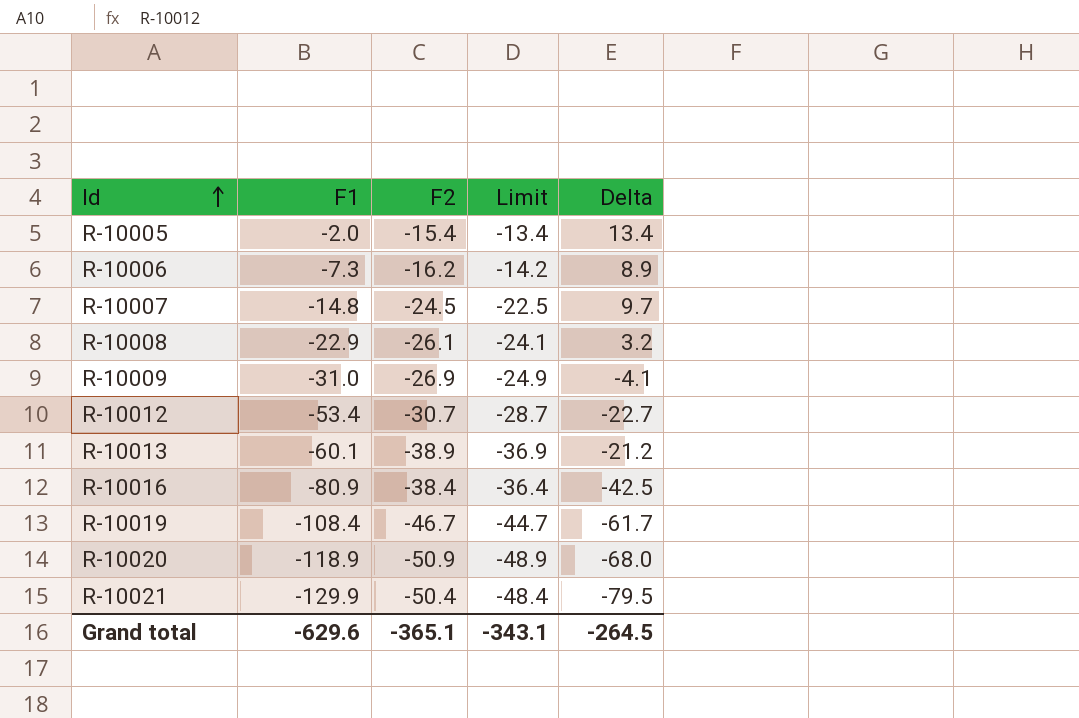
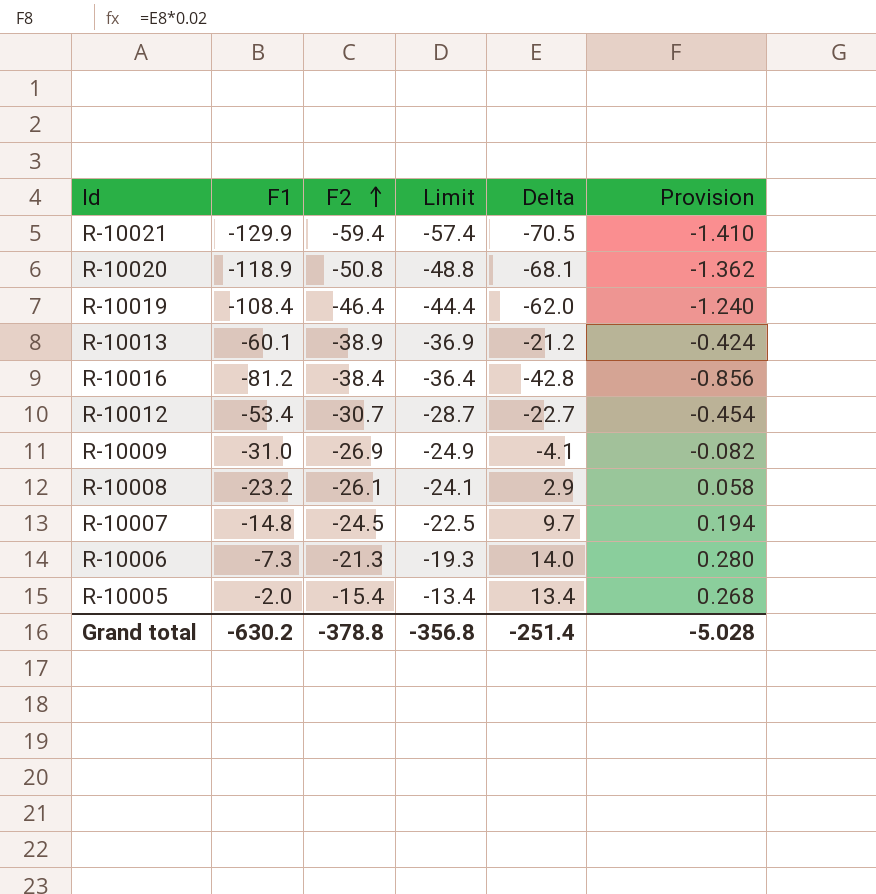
row order: Id ascending -> F2 ascending
column Provision | formula: none -> [Delta] * 0.02
R-10021 | F2: -50.4 -> -59.4
R-10021 | Limit: -48.4 -> -57.4
R-10021 | Delta: -79.5 -> -70.5
R-10020 | F2: -50.9 -> -50.8
R-10020 | Limit: -48.9 -> -48.8
R-10020 | Delta: -68.0 -> -68.1
R-10019 | F2: -46.7 -> -46.4
R-10019 | Limit: -44.7 -> -44.4
R-10019 | Delta: -61.7 -> -62.0
R-10016 | F1: -80.9 -> -81.2
R-10016 | Delta: -42.5 -> -42.8
R-10008 | F1: -22.9 -> -23.2
R-10008 | Delta: 3.2 -> 2.9
R-10006 | F2: -16.2 -> -21.3
R-10006 | Limit: -14.2 -> -19.3
R-10006 | Delta: 8.9 -> 14.0
Grand total | F1: -629.6 -> -630.2
Grand total | F2: -365.1 -> -378.8
Grand total | Limit: -343.1 -> -356.8
Grand total | Delta: -264.5 -> -251.4

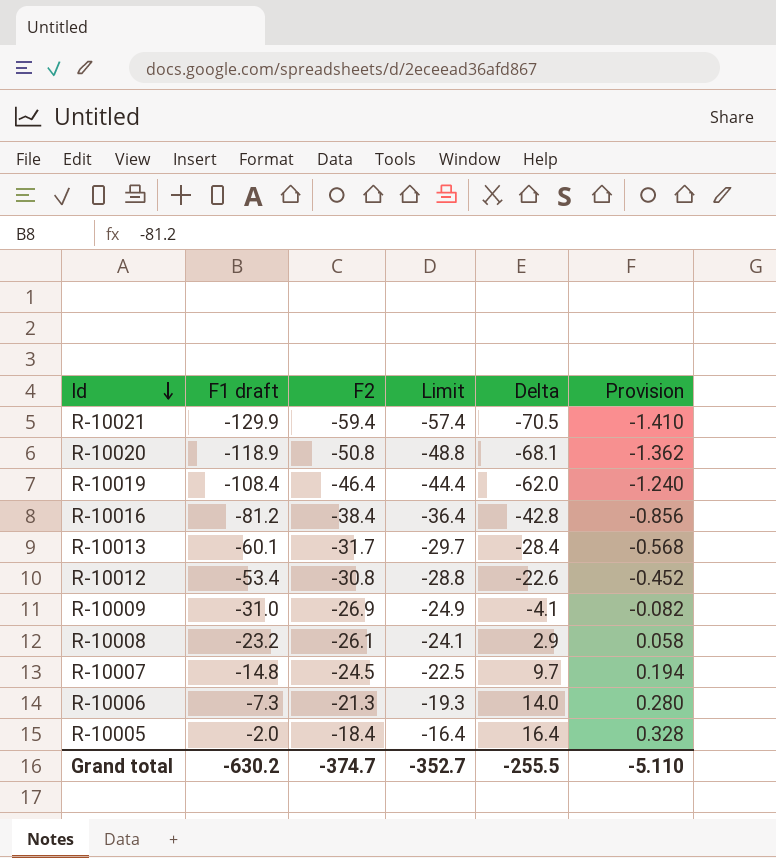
row order: F2 ascending -> Id descending
column name: F1 -> F1 draft
R-10013 | F2: -38.9 -> -31.7
R-10013 | Limit: -36.9 -> -29.7
R-10013 | Delta: -21.2 -> -28.4
R-10013 | Provision: -0.424 -> -0.568
R-10012 | F2: -30.7 -> -30.8
R-10012 | Limit: -28.7 -> -28.8
R-10012 | Delta: -22.7 -> -22.6
R-10012 | Provision: -0.454 -> -0.452
R-10005 | F2: -15.4 -> -18.4
R-10005 | Limit: -13.4 -> -16.4
R-10005 | Delta: 13.4 -> 16.4
R-10005 | Provision: 0.268 -> 0.328
Grand total | F2: -378.8 -> -374.7
Grand total | Limit: -356.8 -> -352.7
Grand total | Delta: -251.4 -> -255.5
Grand total | Provision: -5.028 -> -5.110

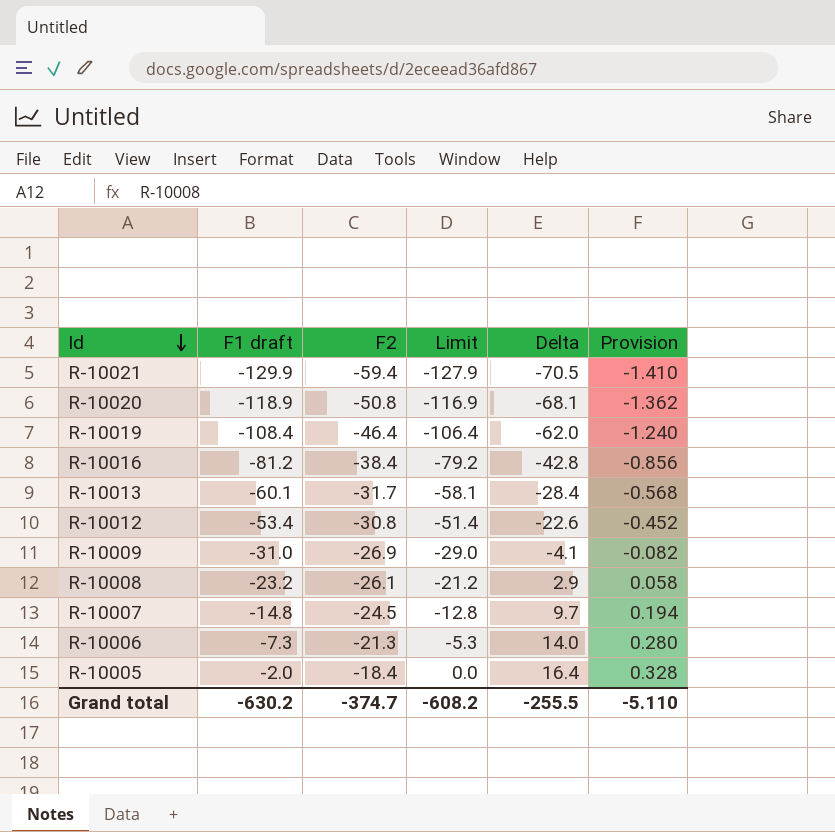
column Limit | formula: [F2] + 2 -> [F1 draft] + 2
Grand total | Limit: -352.7 -> -608.2

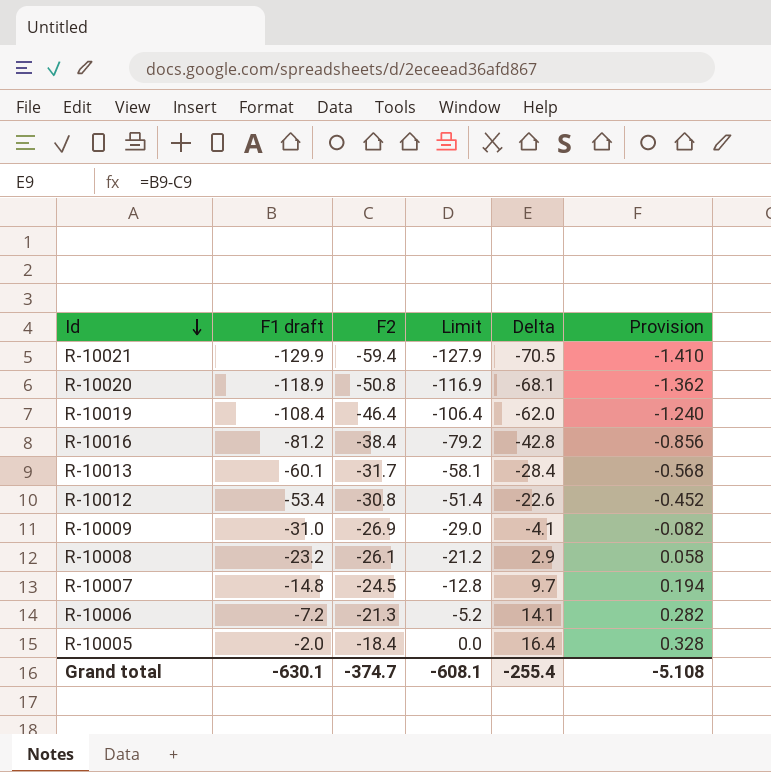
R-10006 | F1 draft: -7.3 -> -7.2
R-10006 | Limit: -5.3 -> -5.2
R-10006 | Delta: 14.0 -> 14.1
R-10006 | Provision: 0.280 -> 0.282
Grand total | F1 draft: -630.2 -> -630.1
Grand total | Limit: -608.2 -> -608.1
Grand total | Delta: -255.5 -> -255.4
Grand total | Provision: -5.110 -> -5.108

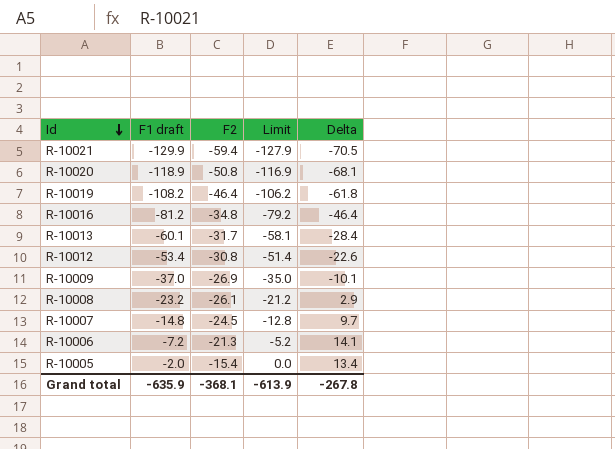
column Provision | formula: [Delta] * 0.02 -> none
R-10019 | F1 draft: -108.4 -> -108.2
R-10019 | Limit: -106.4 -> -106.2
R-10019 | Delta: -62.0 -> -61.8
R-10016 | F2: -38.4 -> -34.8
R-10016 | Delta: -42.8 -> -46.4
R-10009 | F1 draft: -31.0 -> -37.0
R-10009 | Limit: -29.0 -> -35.0
R-10009 | Delta: -4.1 -> -10.1
R-10005 | F2: -18.4 -> -15.4
R-10005 | Delta: 16.4 -> 13.4
Grand total | F1 draft: -630.1 -> -635.9
Grand total | F2: -374.7 -> -368.1
Grand total | Limit: -608.1 -> -613.9
Grand total | Delta: -255.4 -> -267.8

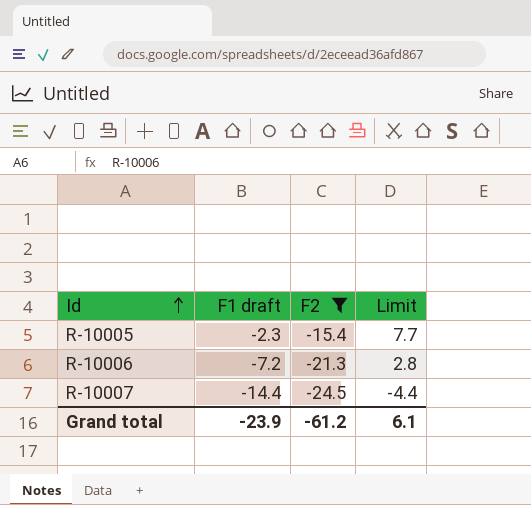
filter: none -> F2 >= -24.5
row order: Id descending -> Id ascending
column Delta | formula: [F1 draft] - [F2] -> none
column Limit | formula: [F1 draft] + 2 -> [F1 draft] + 10
R-10005 | F1 draft: -2.0 -> -2.3
R-10007 | F1 draft: -14.8 -> -14.4
Grand total | F1 draft: -635.9 -> -23.9
Grand total | F2: -368.1 -> -61.2
Grand total | Limit: -613.9 -> 6.1

